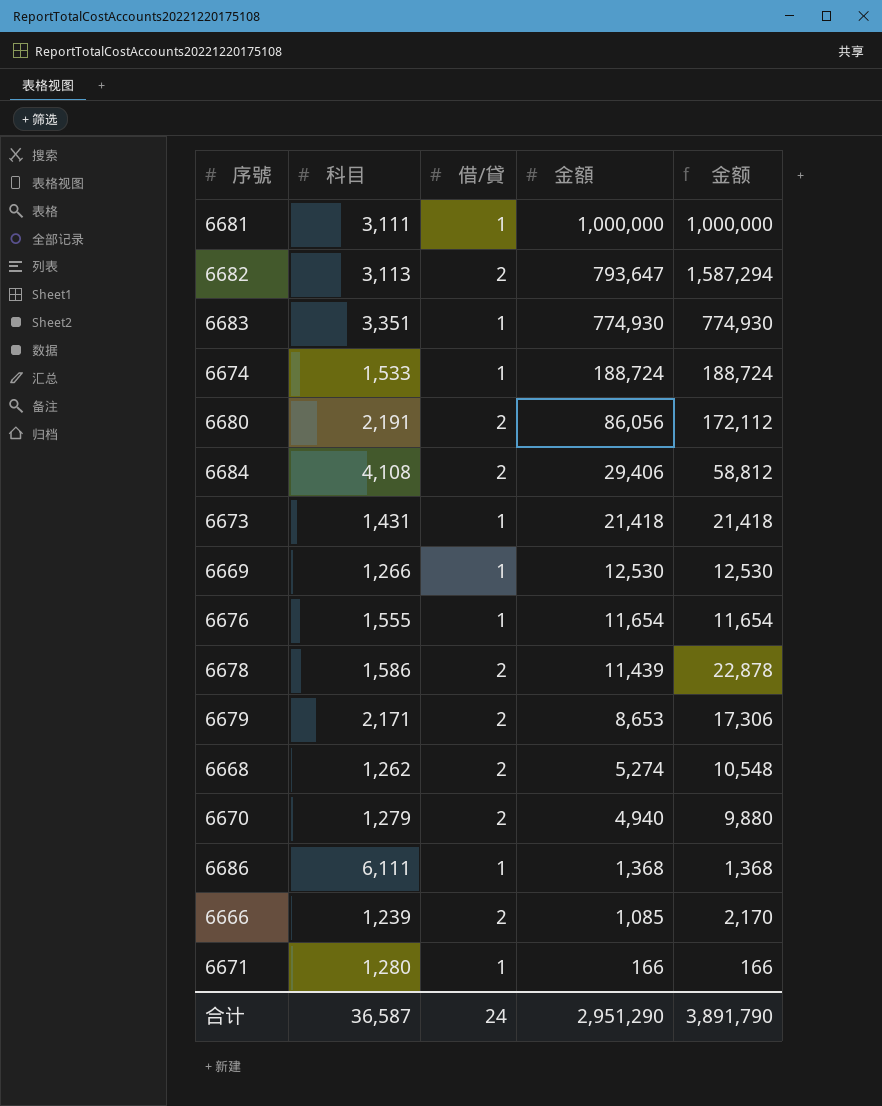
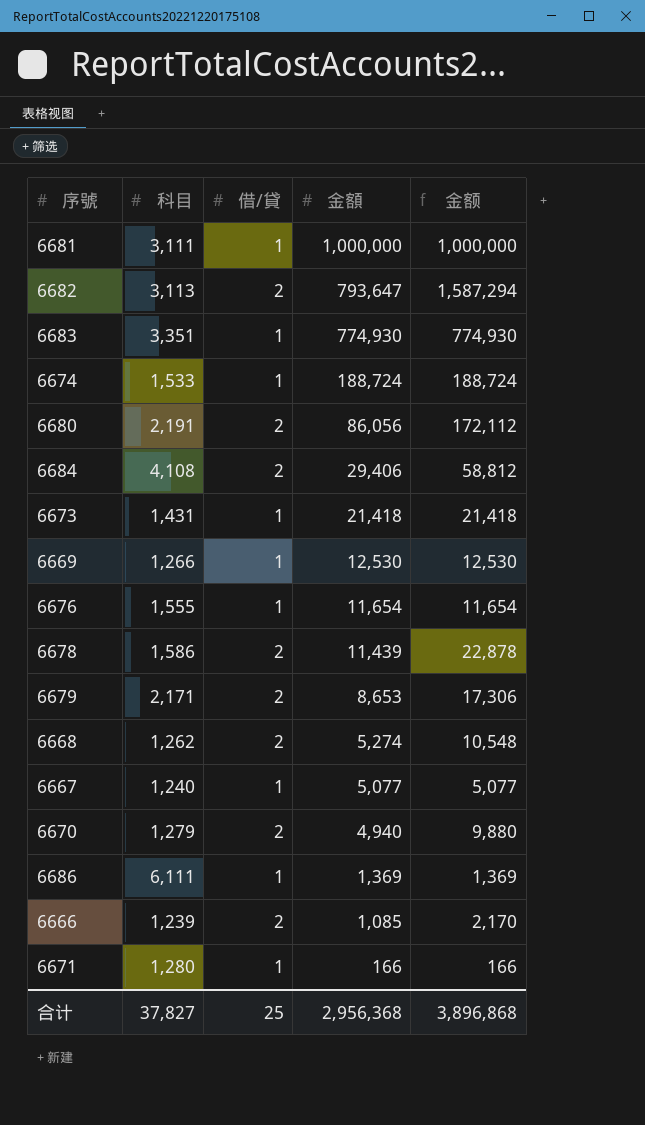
row 6667: none -> 1,240 | 1 | 5,077 | 5,077
6686 | 金額: 1,368 -> 1,369
6686 | 金额: 1,368 -> 1,369
合计 | 科目: 36,587 -> 37,827
合计 | 借/貸: 24 -> 25
合计 | 金額: 2,951,290 -> 2,956,368
合计 | 金额: 3,891,790 -> 3,896,868

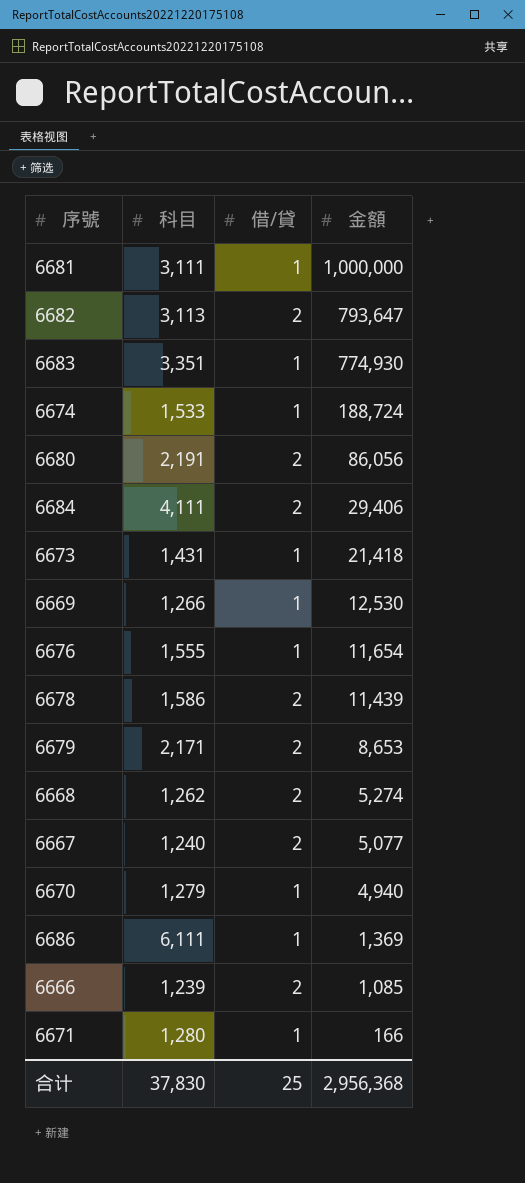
column 金额 | formula: [借/貸] * [金額] -> none
6684 | 科目: 4,108 -> 4,111
6667 | 借/貸: 1 -> 2
6670 | 借/貸: 2 -> 1
合计 | 科目: 37,827 -> 37,830

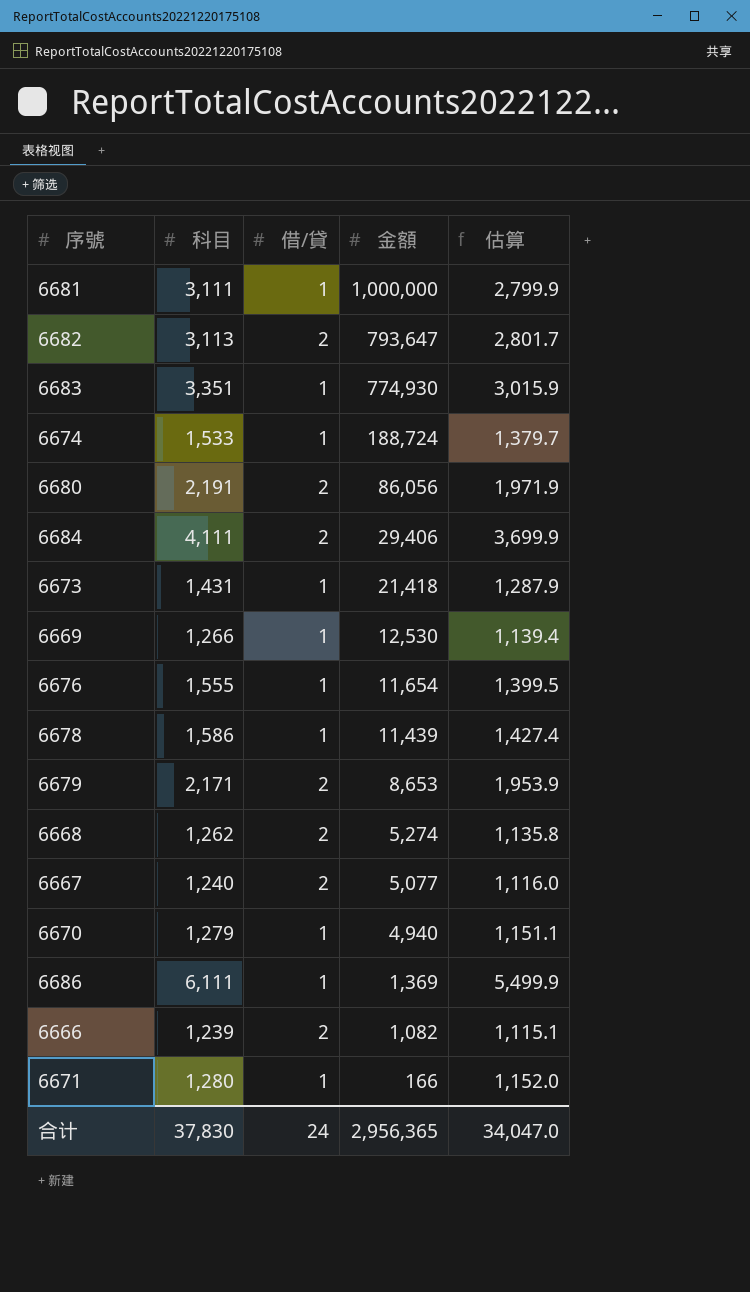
column 估算 | formula: none -> [科目] * 0.9
6678 | 借/貸: 2 -> 1
6666 | 金額: 1,085 -> 1,082
合计 | 借/貸: 25 -> 24
合计 | 金額: 2,956,368 -> 2,956,365

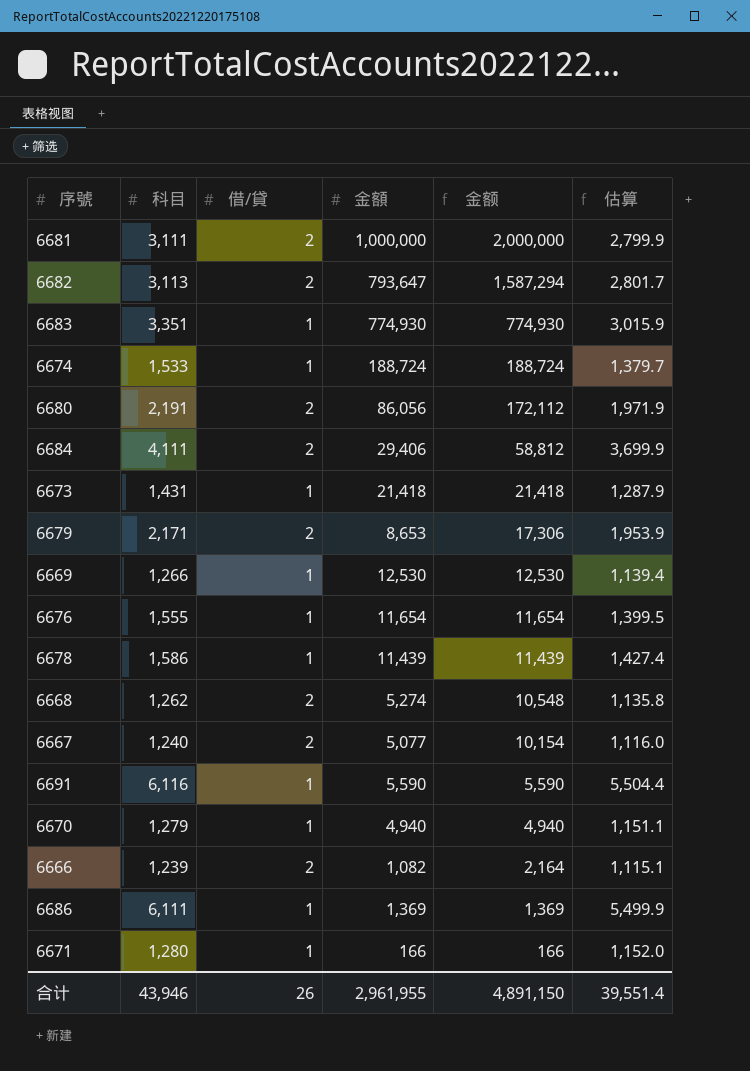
row order: 金額 descending -> 金额 descending
column 金额 | formula: none -> [借/貸] * [金額]
6681 | 借/貸: 1 -> 2
row 6691: none -> 6,116 | 1 | 5,590 | 5,590 | 5,504.4
合计 | 科目: 37,830 -> 43,946
合计 | 借/貸: 24 -> 26
合计 | 金額: 2,956,365 -> 2,961,955
合计 | 估算: 34,047.0 -> 39,551.4

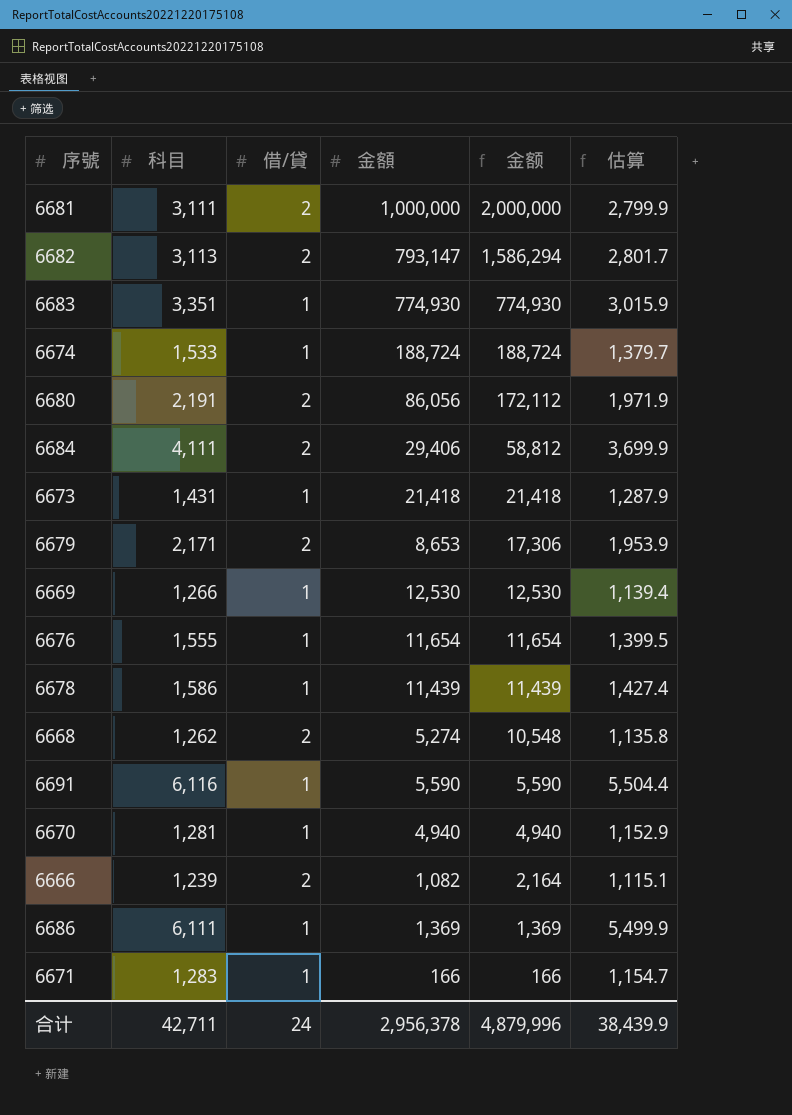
row 6667: 1,240 | 2 | 5,077 | 10,154 | 1,116.0 -> none
6682 | 金額: 793,647 -> 793,147
6682 | 金额: 1,587,294 -> 1,586,294
6670 | 科目: 1,279 -> 1,281
6670 | 估算: 1,151.1 -> 1,152.9
6671 | 科目: 1,280 -> 1,283
6671 | 估算: 1,152.0 -> 1,154.7
合计 | 科目: 43,946 -> 42,711
合计 | 借/貸: 26 -> 24
合计 | 金額: 2,961,955 -> 2,956,378
合计 | 金额: 4,891,150 -> 4,879,996
合计 | 估算: 39,551.4 -> 38,439.9

